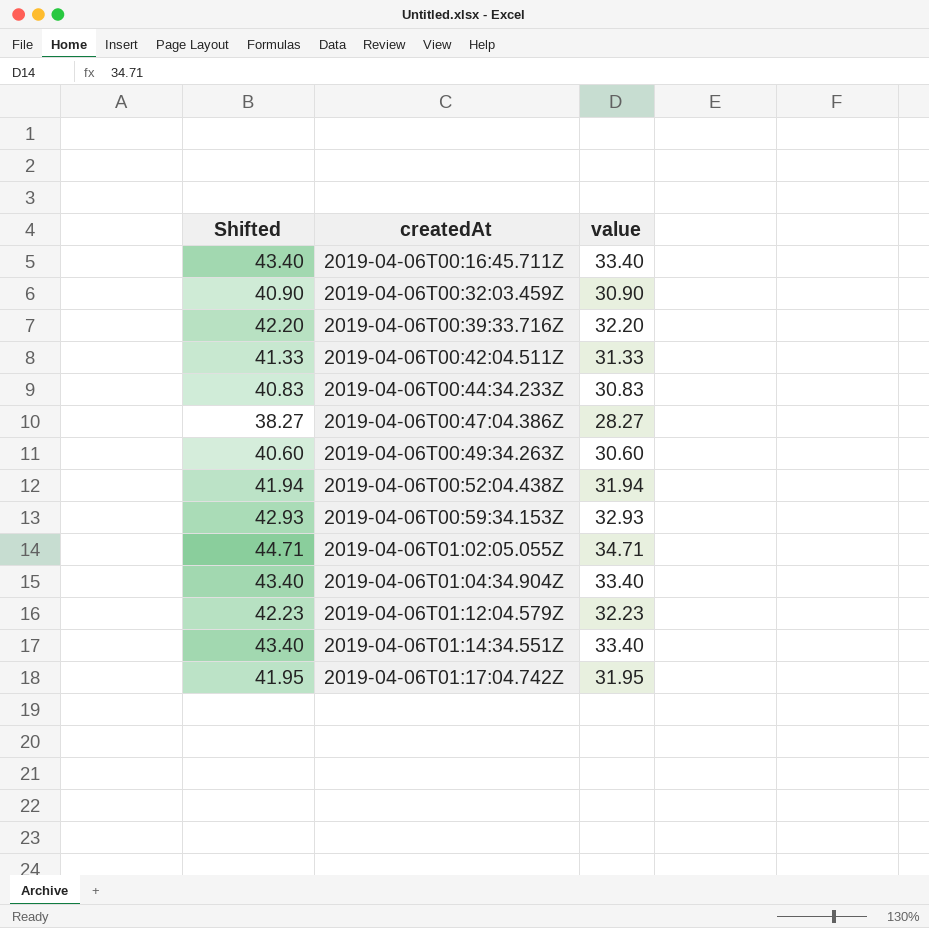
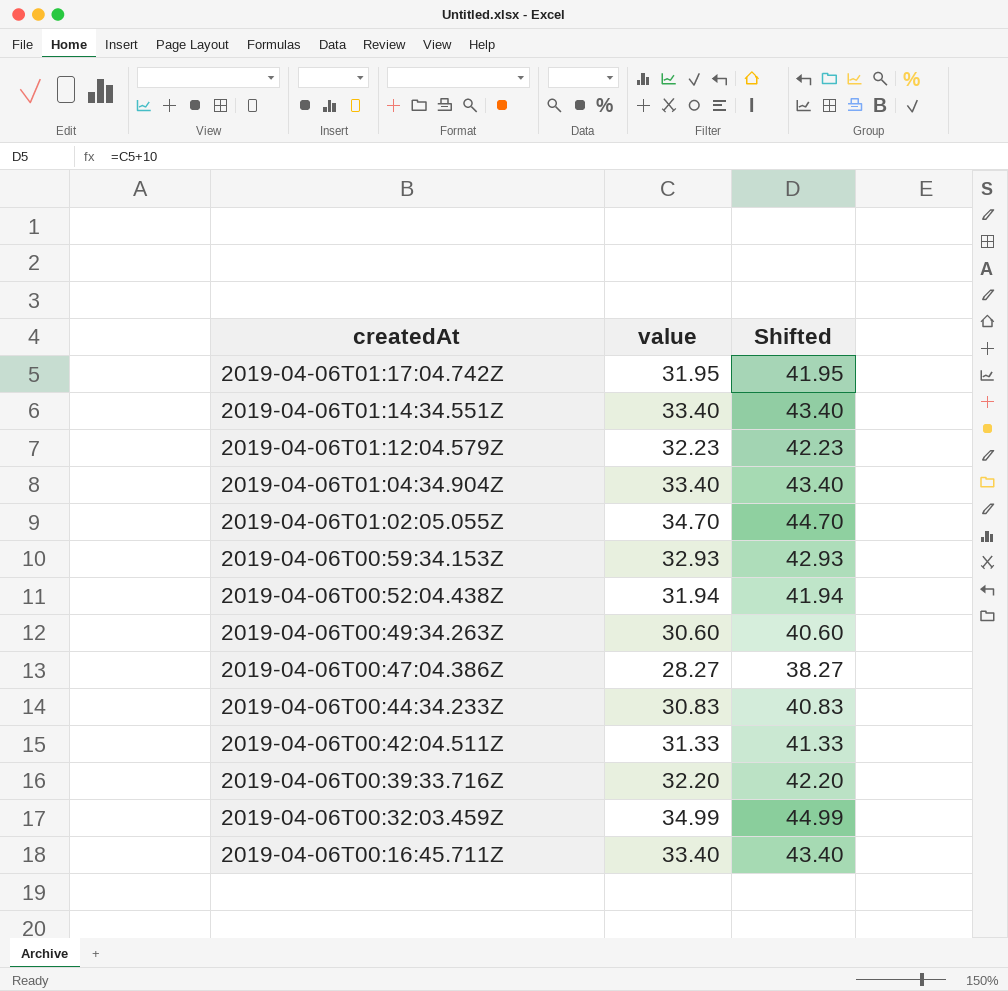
row order: createdAt ascending -> createdAt descending
column Shifted | position: 1 -> 3
2019-04-06T01:02:05.055Z | value: 34.71 -> 34.70
2019-04-06T01:02:05.055Z | Shifted: 44.71 -> 44.70
2019-04-06T00:32:03.459Z | value: 30.90 -> 34.99
2019-04-06T00:32:03.459Z | Shifted: 40.90 -> 44.99

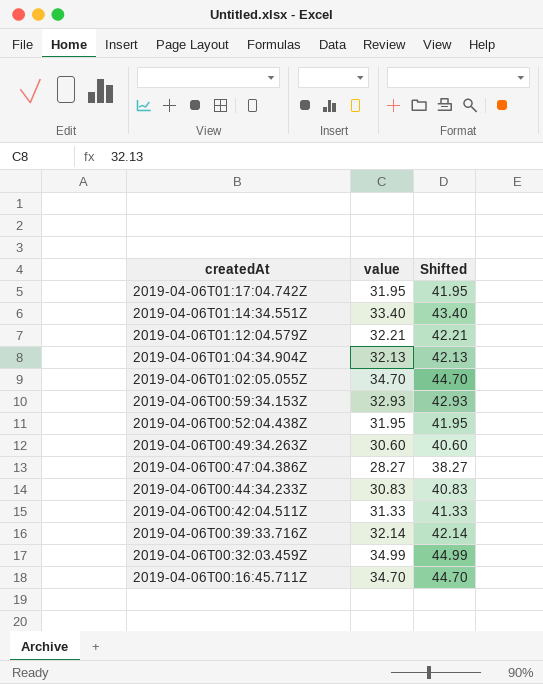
2019-04-06T01:12:04.579Z | value: 32.23 -> 32.21
2019-04-06T01:12:04.579Z | Shifted: 42.23 -> 42.21
2019-04-06T01:04:34.904Z | value: 33.40 -> 32.13
2019-04-06T01:04:34.904Z | Shifted: 43.40 -> 42.13
2019-04-06T00:52:04.438Z | value: 31.94 -> 31.95
2019-04-06T00:52:04.438Z | Shifted: 41.94 -> 41.95
2019-04-06T00:39:33.716Z | value: 32.20 -> 32.14
2019-04-06T00:39:33.716Z | Shifted: 42.20 -> 42.14
2019-04-06T00:16:45.711Z | value: 33.40 -> 34.70
2019-04-06T00:16:45.711Z | Shifted: 43.40 -> 44.70

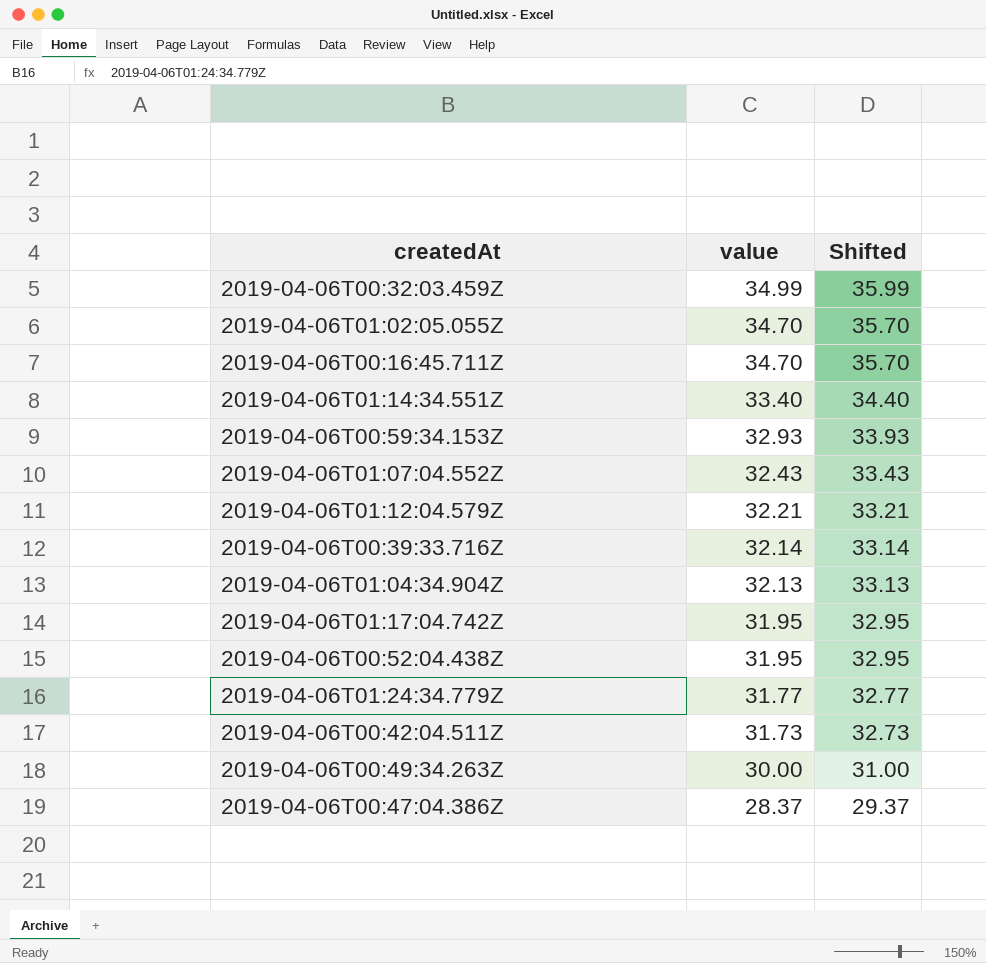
row order: createdAt descending -> value descending
column Shifted | formula: [value] + 10 -> [value] + 1
row 2019-04-06T00:44:34.233Z: 30.83 | 40.83 -> none
row 2019-04-06T01:07:04.552Z: none -> 32.43 | 33.43
row 2019-04-06T01:24:34.779Z: none -> 31.77 | 32.77
2019-04-06T00:42:04.511Z | value: 31.33 -> 31.73
2019-04-06T00:49:34.263Z | value: 30.60 -> 30.00
2019-04-06T00:47:04.386Z | value: 28.27 -> 28.37

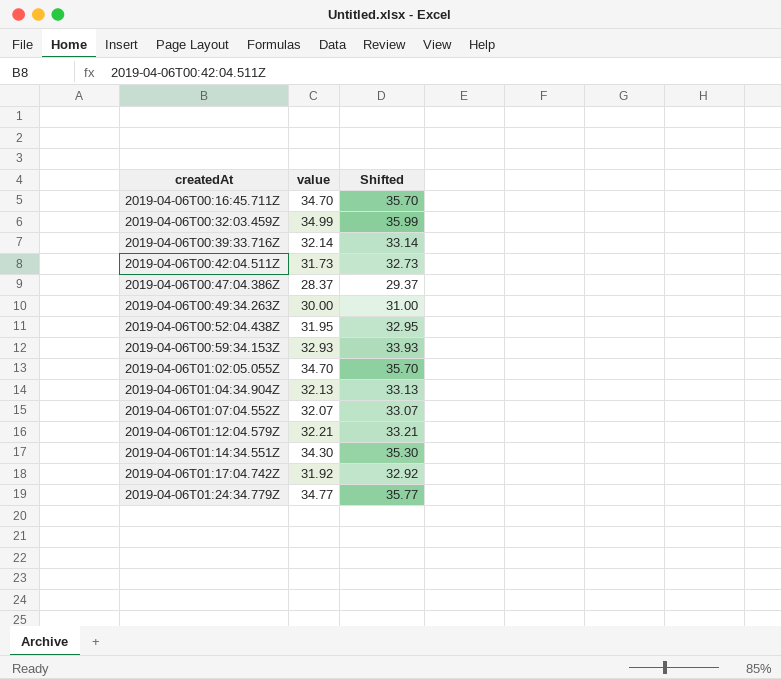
row order: value descending -> createdAt ascending
2019-04-06T01:07:04.552Z | value: 32.43 -> 32.07
2019-04-06T01:07:04.552Z | Shifted: 33.43 -> 33.07
2019-04-06T01:14:34.551Z | value: 33.40 -> 34.30
2019-04-06T01:14:34.551Z | Shifted: 34.40 -> 35.30
2019-04-06T01:17:04.742Z | value: 31.95 -> 31.92
2019-04-06T01:17:04.742Z | Shifted: 32.95 -> 32.92
2019-04-06T01:24:34.779Z | value: 31.77 -> 34.77
2019-04-06T01:24:34.779Z | Shifted: 32.77 -> 35.77

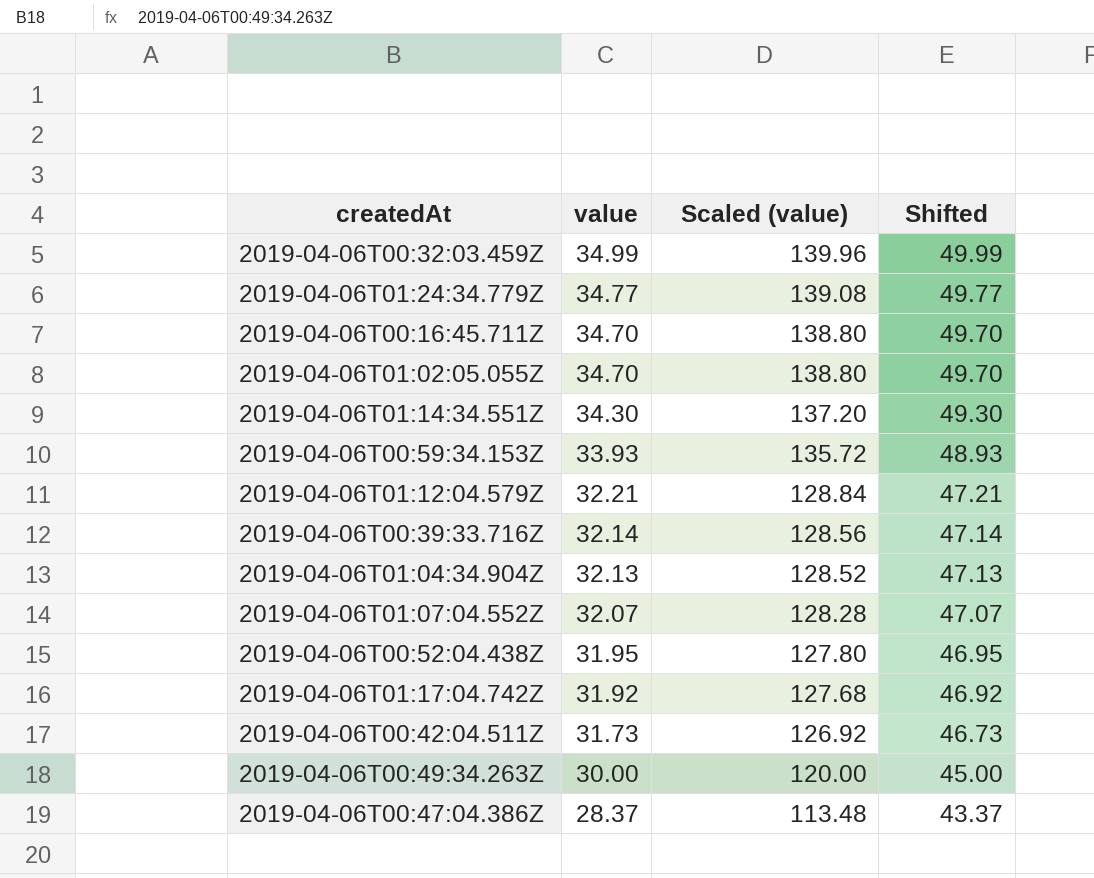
row order: createdAt ascending -> value descending
column Scaled (value) | formula: none -> [value] * 4
column Shifted | formula: [value] + 1 -> [value] + 15
2019-04-06T00:59:34.153Z | value: 32.93 -> 33.93

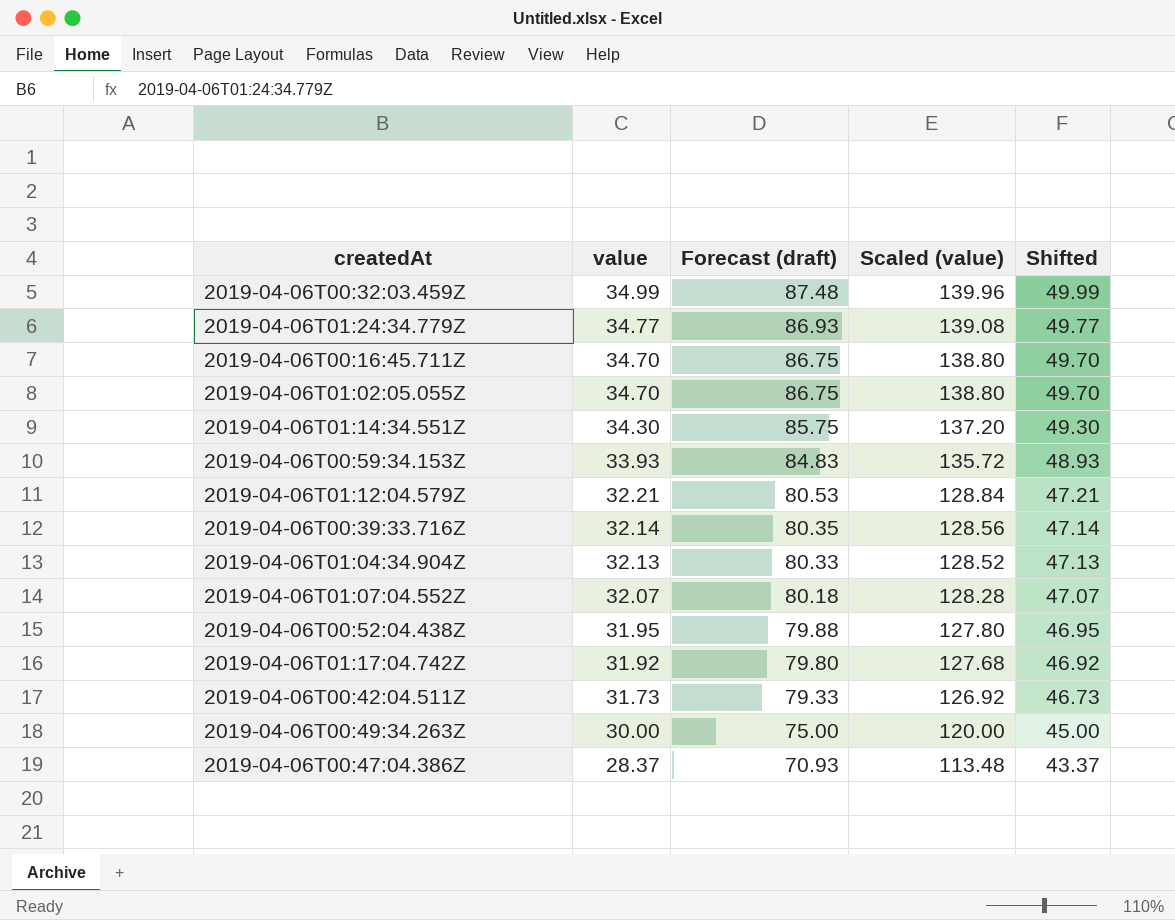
column Forecast (draft) | formula: none -> [value] * 2.5

